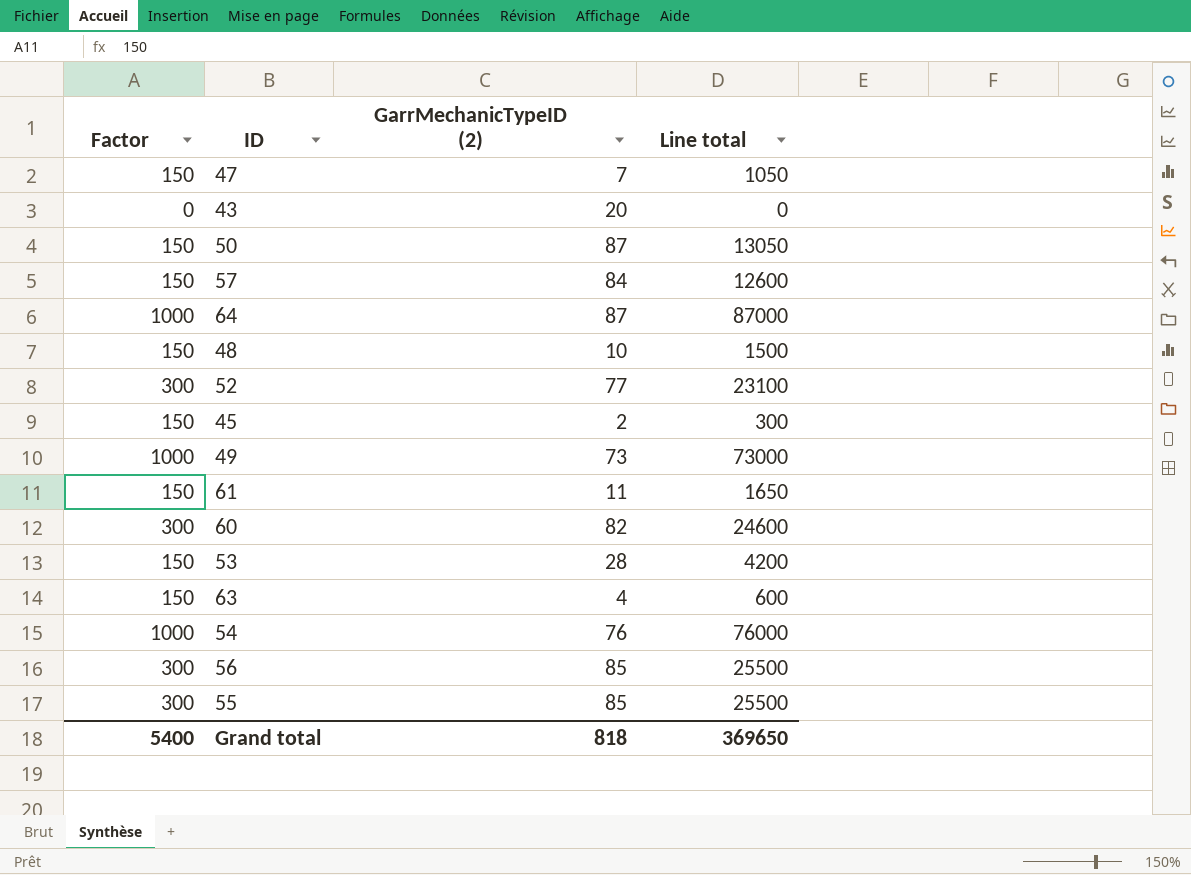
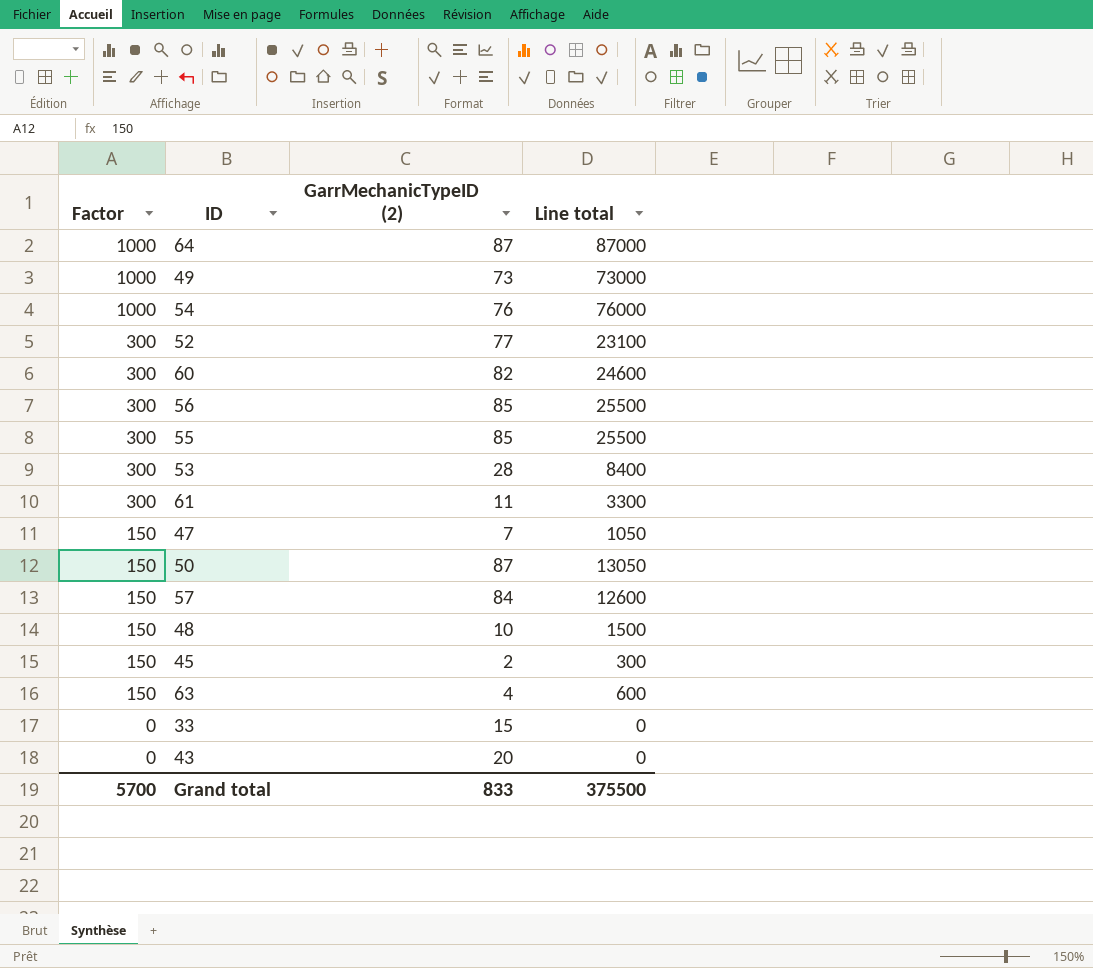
row order: none -> Factor descending
53 | Factor: 150 -> 300
53 | Line total: 4200 -> 8400
61 | Factor: 150 -> 300
61 | Line total: 1650 -> 3300
row 33: none -> 0 | 15 | 0
Grand total | Factor: 5400 -> 5700
Grand total | GarrMechanicTypeID (2): 818 -> 833
Grand total | Line total: 369650 -> 375500

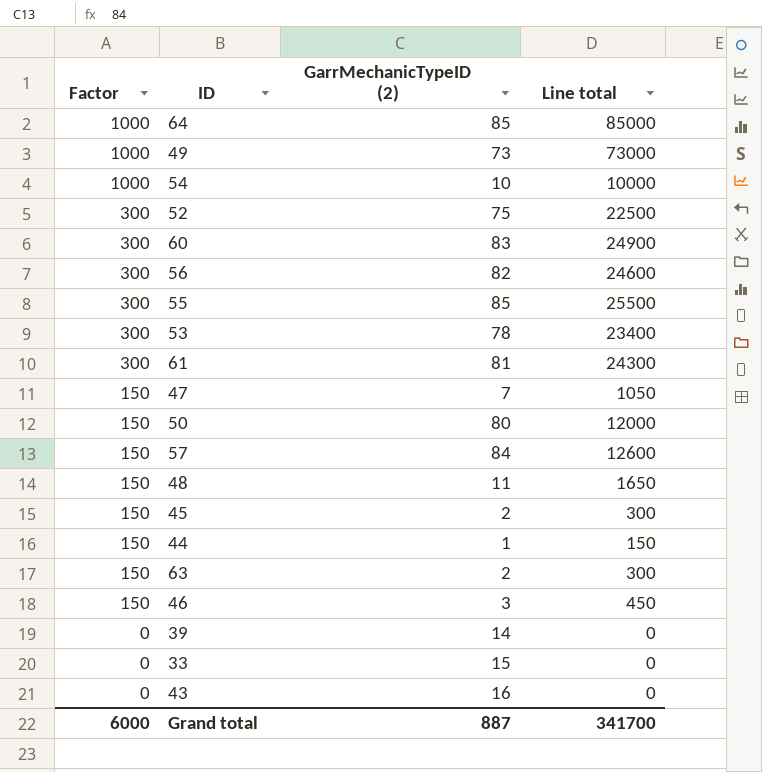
64 | GarrMechanicTypeID (2): 87 -> 85
64 | Line total: 87000 -> 85000
54 | GarrMechanicTypeID (2): 76 -> 10
54 | Line total: 76000 -> 10000
52 | GarrMechanicTypeID (2): 77 -> 75
52 | Line total: 23100 -> 22500
60 | GarrMechanicTypeID (2): 82 -> 83
60 | Line total: 24600 -> 24900
56 | GarrMechanicTypeID (2): 85 -> 82
56 | Line total: 25500 -> 24600
53 | GarrMechanicTypeID (2): 28 -> 78
53 | Line total: 8400 -> 23400
61 | GarrMechanicTypeID (2): 11 -> 81
61 | Line total: 3300 -> 24300
50 | GarrMechanicTypeID (2): 87 -> 80
50 | Line total: 13050 -> 12000
48 | GarrMechanicTypeID (2): 10 -> 11
48 | Line total: 1500 -> 1650
row 44: none -> 150 | 1 | 150
63 | GarrMechanicTypeID (2): 4 -> 2
63 | Line total: 600 -> 300
row 46: none -> 150 | 3 | 450
row 39: none -> 0 | 14 | 0
43 | GarrMechanicTypeID (2): 20 -> 16
Grand total | Factor: 5700 -> 6000
Grand total | GarrMechanicTypeID (2): 833 -> 887
Grand total | Line total: 375500 -> 341700

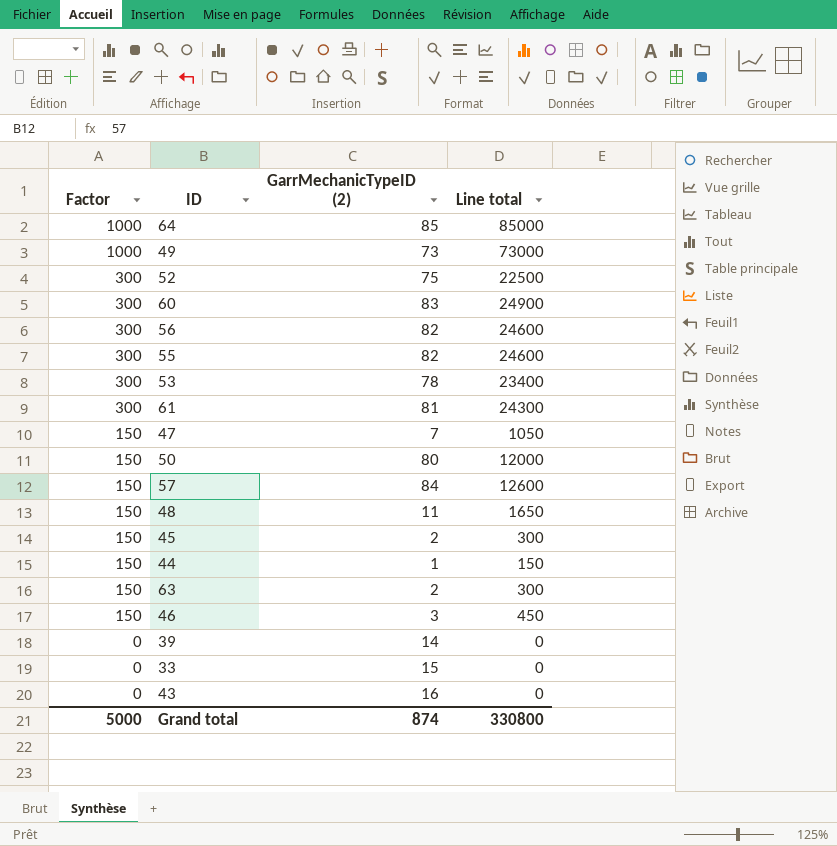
row 54: 1000 | 10 | 10000 -> none
55 | GarrMechanicTypeID (2): 85 -> 82
55 | Line total: 25500 -> 24600
Grand total | Factor: 6000 -> 5000
Grand total | GarrMechanicTypeID (2): 887 -> 874
Grand total | Line total: 341700 -> 330800

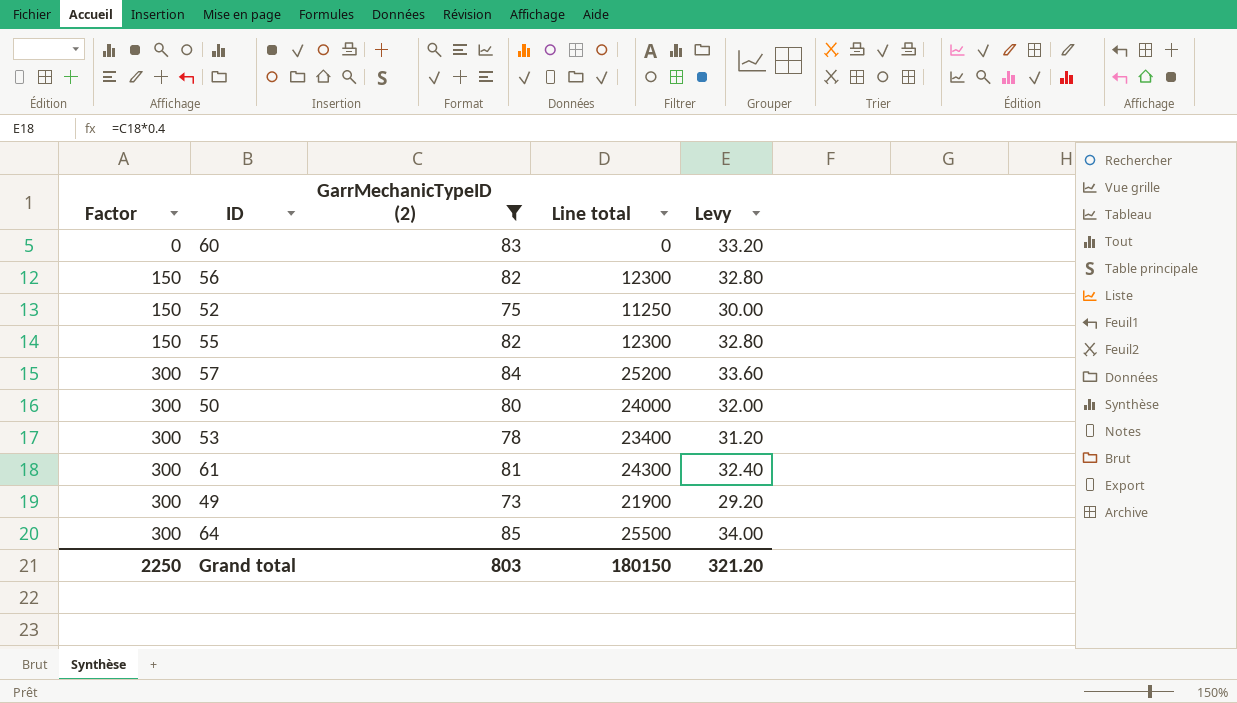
filter: none -> GarrMechanicTypeID (2) >= 73
row order: Factor descending -> Factor ascending
column Levy | formula: none -> [GarrMechanicTypeID (2)] * 0.4
60 | Factor: 300 -> 0
60 | Line total: 24900 -> 0
56 | Factor: 300 -> 150
56 | Line total: 24600 -> 12300
52 | Factor: 300 -> 150
52 | Line total: 22500 -> 11250
55 | Factor: 300 -> 150
55 | Line total: 24600 -> 12300
57 | Factor: 150 -> 300
57 | Line total: 12600 -> 25200
50 | Factor: 150 -> 300
50 | Line total: 12000 -> 24000
49 | Factor: 1000 -> 300
49 | Line total: 73000 -> 21900
64 | Factor: 1000 -> 300
64 | Line total: 85000 -> 25500
Grand total | Factor: 5000 -> 2250
Grand total | GarrMechanicTypeID (2): 874 -> 803
Grand total | Line total: 330800 -> 180150

